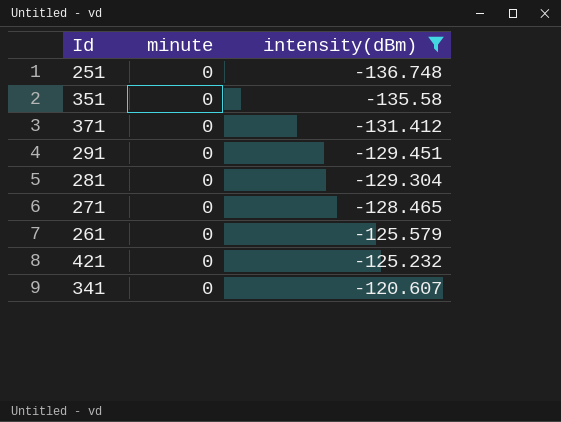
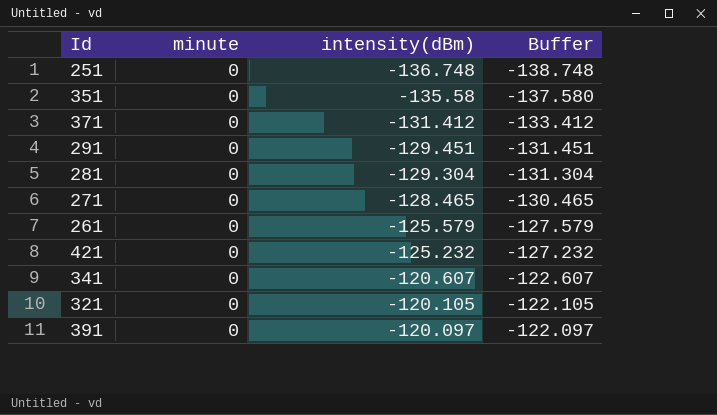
filter: intensity(dBm) <= -120.607 -> none
column Buffer | formula: none -> [intensity(dBm)] - 2

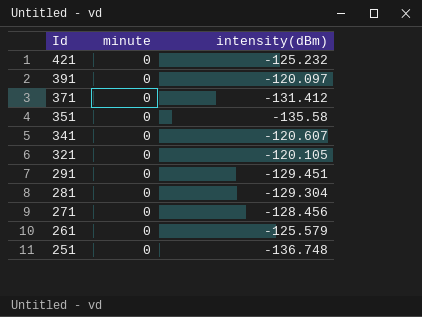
row order: intensity(dBm) ascending -> Id descending
column Buffer | formula: [intensity(dBm)] - 2 -> none
271 | intensity(dBm): -128.465 -> -128.456

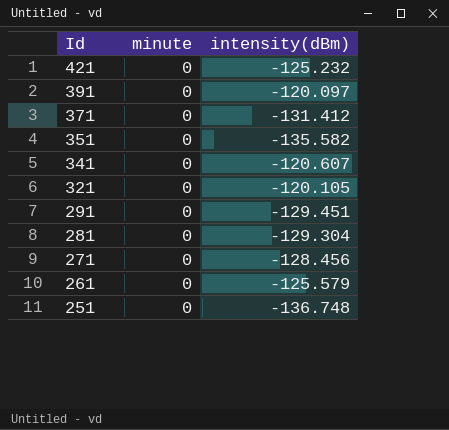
351 | intensity(dBm): -135.58 -> -135.582

